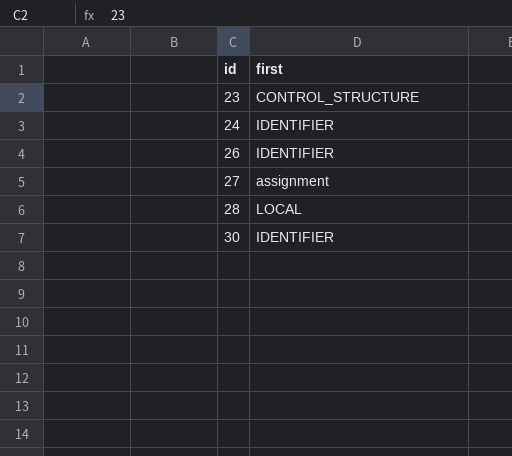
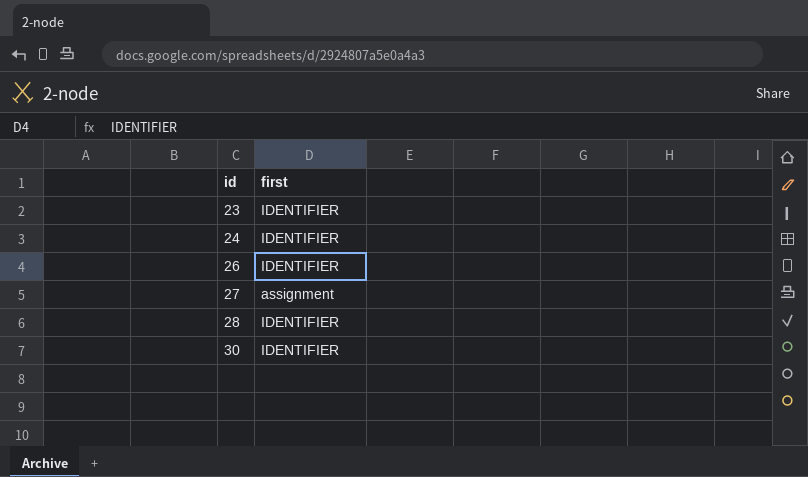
23 | first: CONTROL_STRUCTURE -> IDENTIFIER
28 | first: LOCAL -> IDENTIFIER

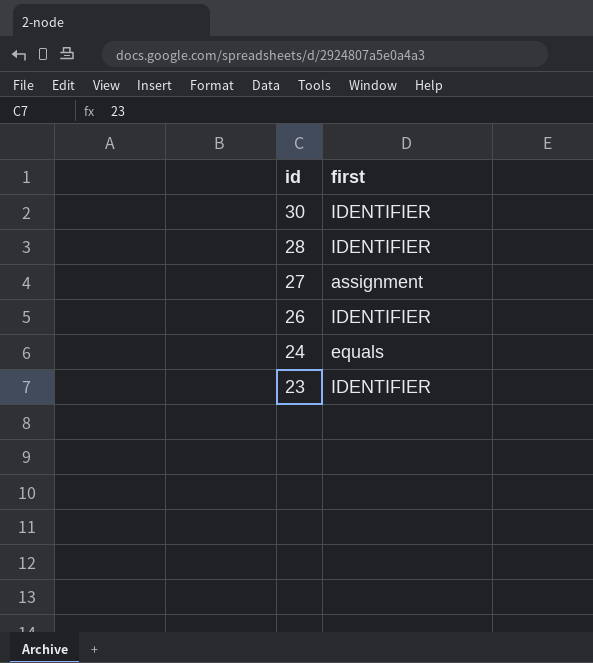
row order: id ascending -> id descending
24 | first: IDENTIFIER -> equals

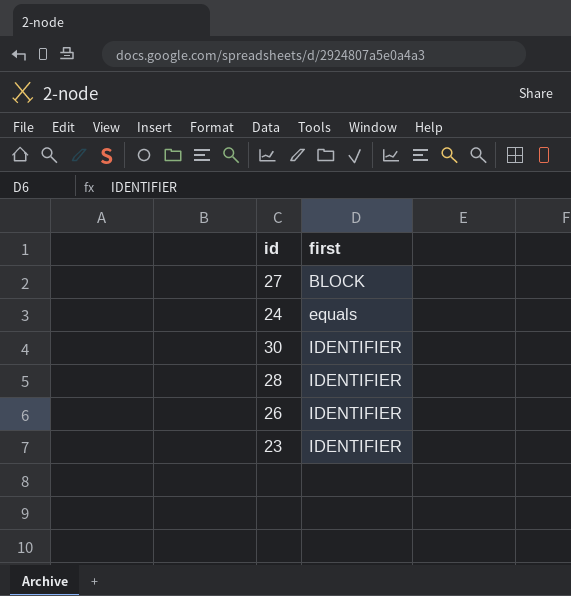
row order: id descending -> first ascending
27 | first: assignment -> BLOCK

